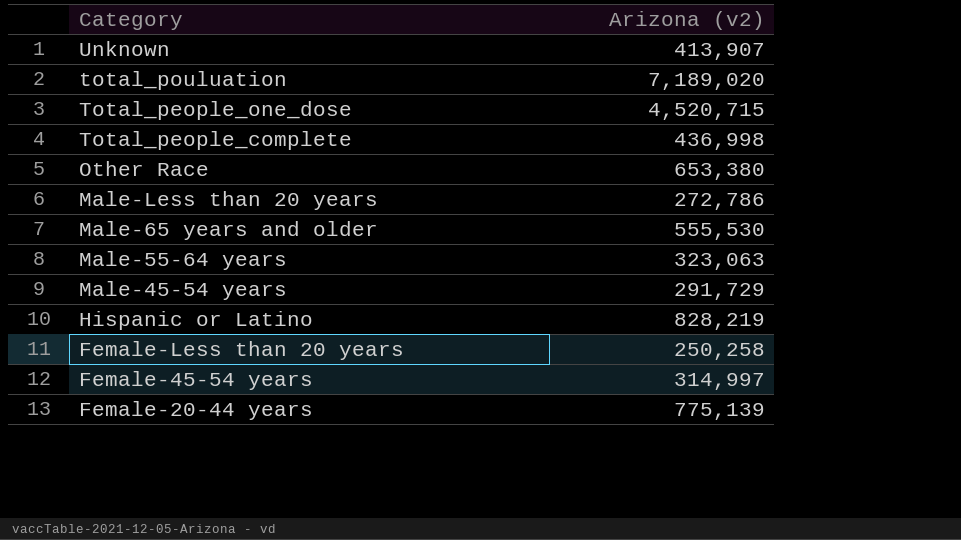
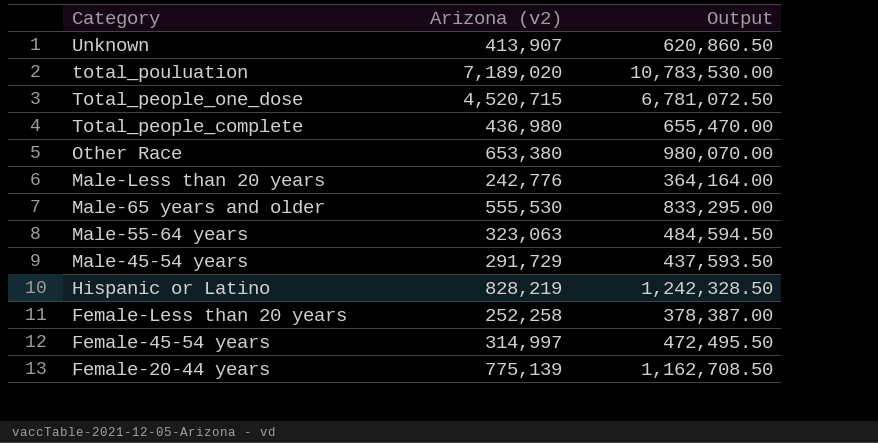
column Output | formula: none -> [Arizona (v2)] * 1.5
Total_people_complete | Arizona (v2): 436,998 -> 436,980
Male-Less than 20 years | Arizona (v2): 272,786 -> 242,776
Female-Less than 20 years | Arizona (v2): 250,258 -> 252,258

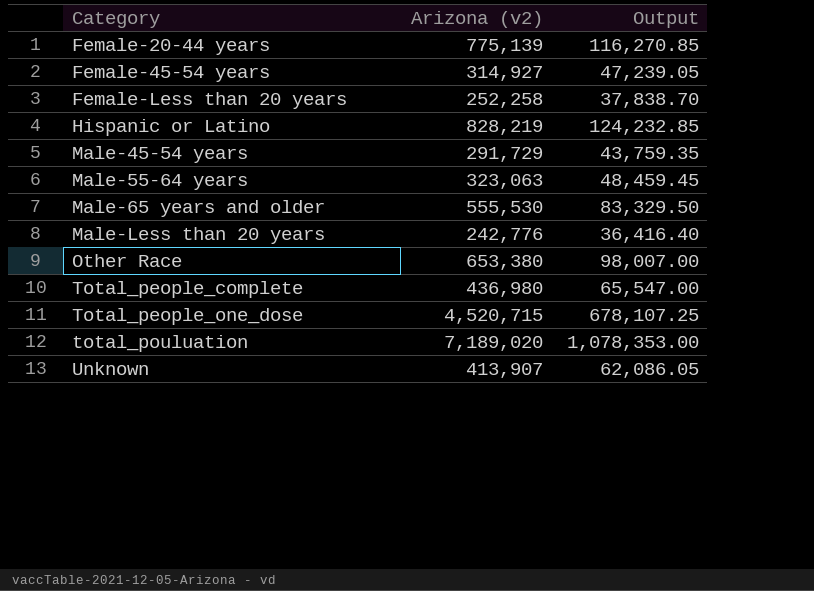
row order: Category descending -> Category ascending
column Output | formula: [Arizona (v2)] * 1.5 -> [Arizona (v2)] * 0.15
Female-45-54 years | Arizona (v2): 314,997 -> 314,927

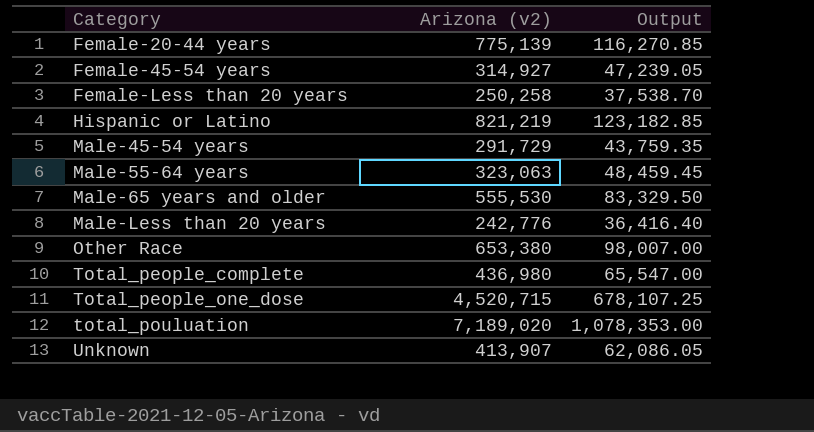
Female-Less than 20 years | Arizona (v2): 252,258 -> 250,258
Female-Less than 20 years | Output: 37,838.70 -> 37,538.70
Hispanic or Latino | Arizona (v2): 828,219 -> 821,219
Hispanic or Latino | Output: 124,232.85 -> 123,182.85

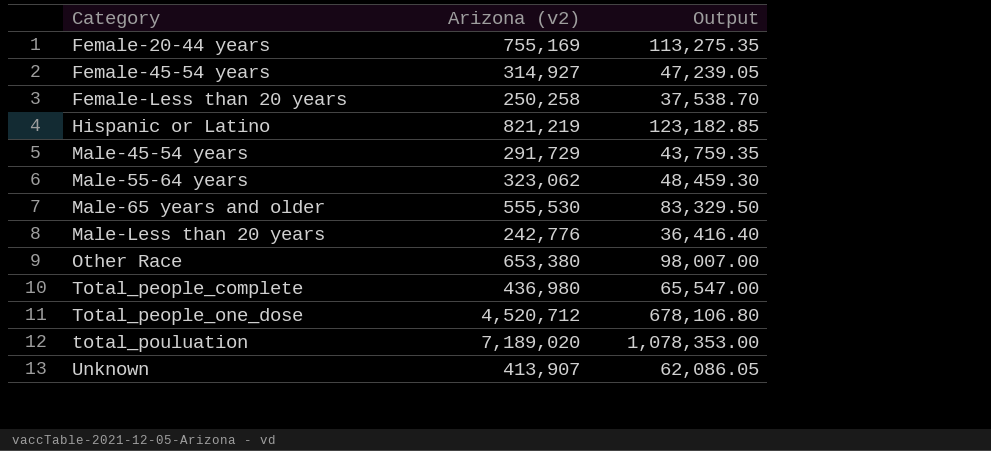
Female-20-44 years | Arizona (v2): 775,139 -> 755,169
Female-20-44 years | Output: 116,270.85 -> 113,275.35
Male-55-64 years | Arizona (v2): 323,063 -> 323,062
Male-55-64 years | Output: 48,459.45 -> 48,459.30
Total_people_one_dose | Arizona (v2): 4,520,715 -> 4,520,712
Total_people_one_dose | Output: 678,107.25 -> 678,106.80

